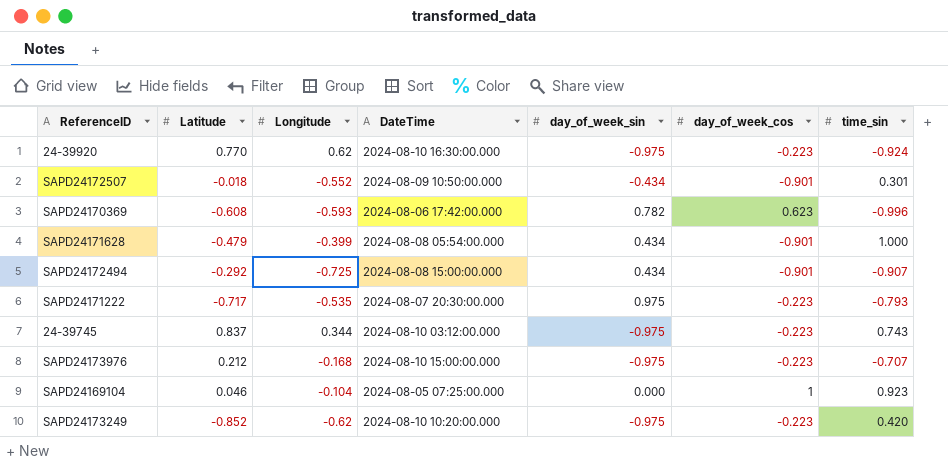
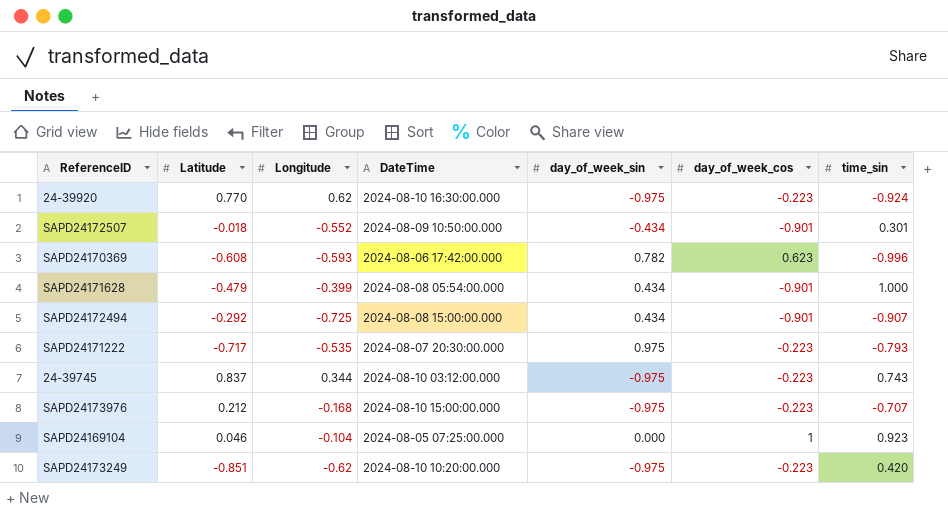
SAPD24173249 | Latitude: -0.852 -> -0.851

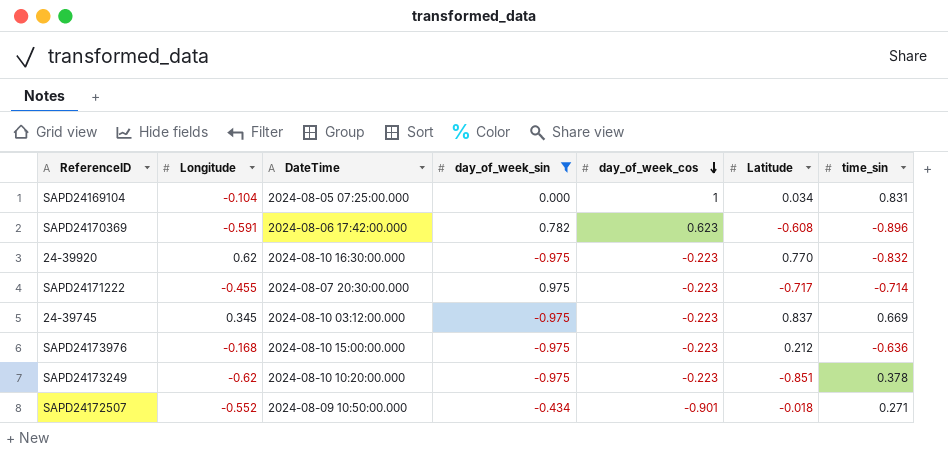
filter: none -> day_of_week_sin != 0.434
row order: none -> day_of_week_cos descending
column Latitude | position: 2 -> 6
SAPD24169104 | Latitude: 0.046 -> 0.034
SAPD24169104 | time_sin: 0.923 -> 0.831
SAPD24170369 | Longitude: -0.593 -> -0.591
SAPD24170369 | time_sin: -0.996 -> -0.896
24-39920 | time_sin: -0.924 -> -0.832
SAPD24171222 | Longitude: -0.535 -> -0.455
SAPD24171222 | time_sin: -0.793 -> -0.714
24-39745 | Longitude: 0.344 -> 0.345
24-39745 | time_sin: 0.743 -> 0.669
SAPD24173976 | time_sin: -0.707 -> -0.636
SAPD24173249 | time_sin: 0.420 -> 0.378
SAPD24172507 | time_sin: 0.301 -> 0.271

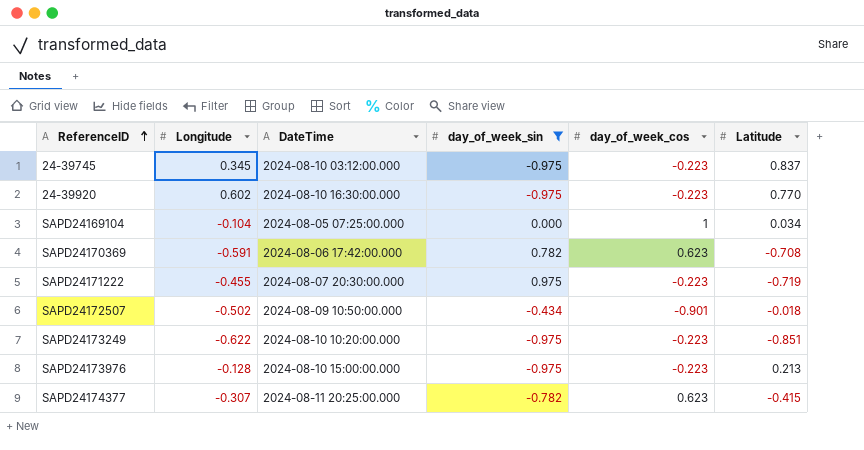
row order: day_of_week_cos descending -> ReferenceID ascending
column time_sin | position: 7 -> none
24-39920 | Longitude: 0.62 -> 0.602
SAPD24170369 | Latitude: -0.608 -> -0.708
SAPD24171222 | Latitude: -0.717 -> -0.719
SAPD24172507 | Longitude: -0.552 -> -0.502
SAPD24173249 | Longitude: -0.62 -> -0.622
SAPD24173976 | Longitude: -0.168 -> -0.128
SAPD24173976 | Latitude: 0.212 -> 0.213
row SAPD24174377: none -> -0.307 | 2024-08-11 20:25:00.000 | -0.782 | 0.623 | -0.415

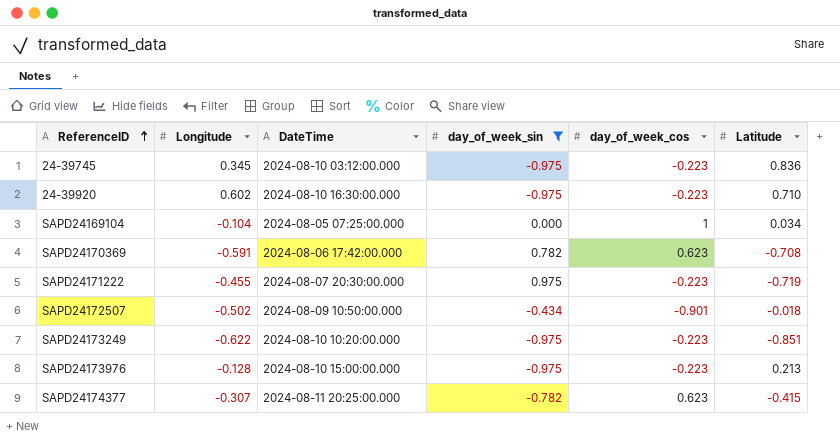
24-39745 | Latitude: 0.837 -> 0.836
24-39920 | Latitude: 0.770 -> 0.710

